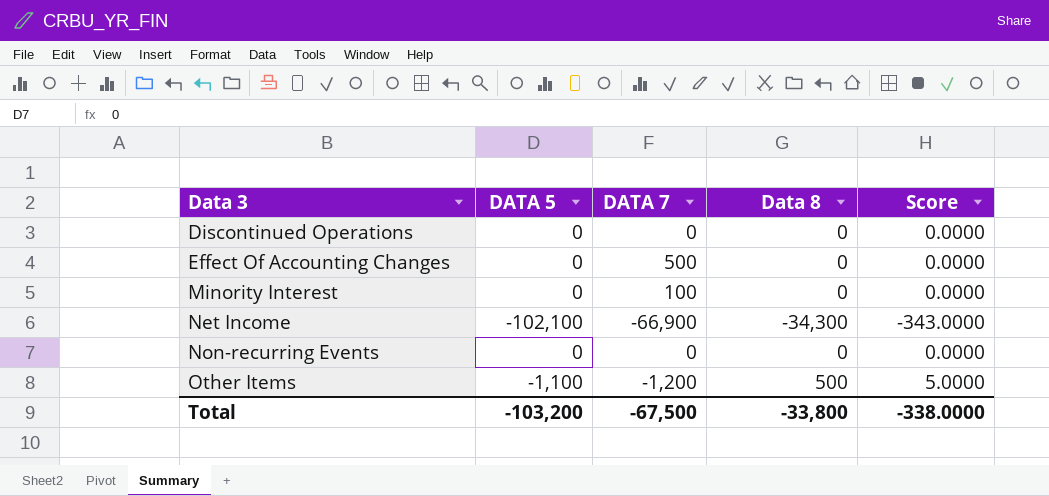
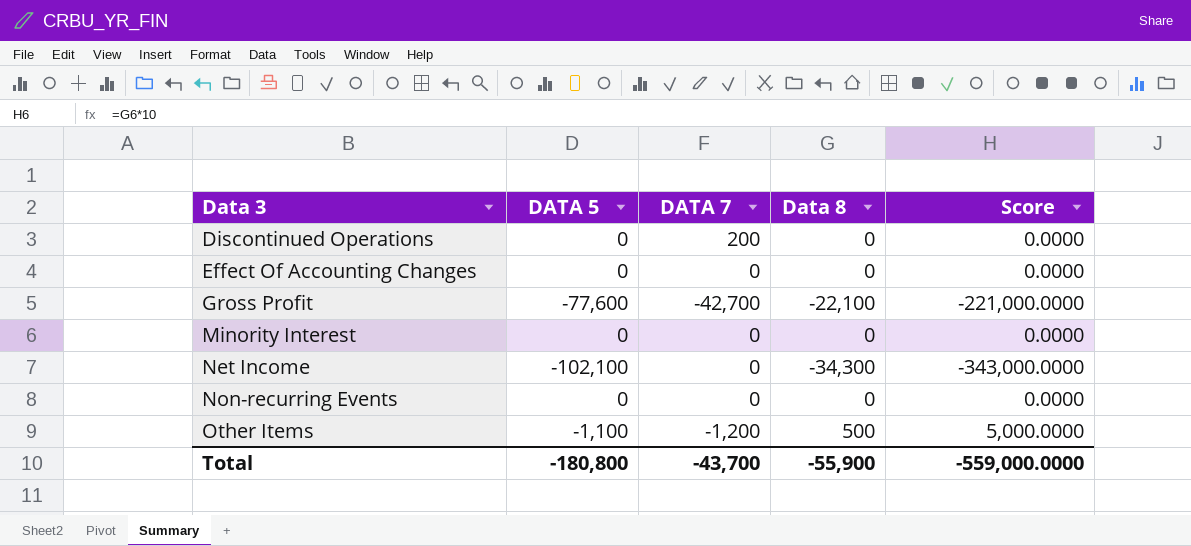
column Score | formula: [Data 8] * 0.01 -> [Data 8] * 10
Discontinued Operations | DATA 7: 0 -> 200
Effect Of Accounting Changes | DATA 7: 500 -> 0
row Gross Profit: none -> -77,600 | -42,700 | -22,100 | -221,000.0000
Minority Interest | DATA 7: 100 -> 0
Net Income | DATA 7: -66,900 -> 0
Total | DATA 5: -103,200 -> -180,800
Total | DATA 7: -67,500 -> -43,700
Total | Data 8: -33,800 -> -55,900
Total | Score: -338.0000 -> -559,000.0000

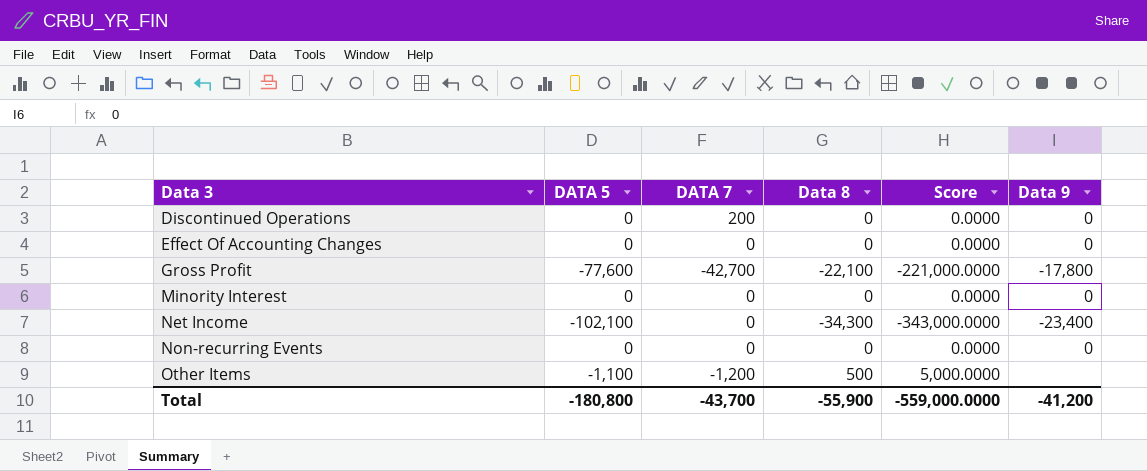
column Data 9 | position: none -> 6

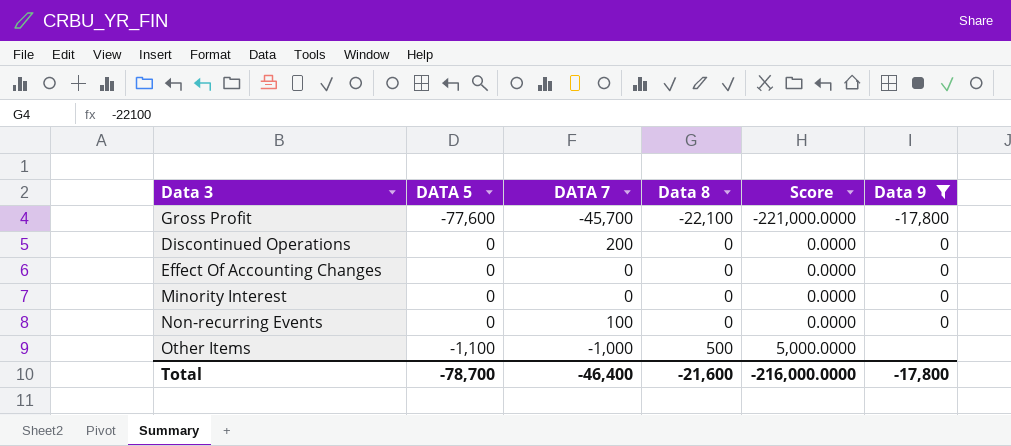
filter: none -> Data 9 != -23,400
row order: Data 3 ascending -> Data 8 ascending
Gross Profit | DATA 7: -42,700 -> -45,700
Non-recurring Events | DATA 7: 0 -> 100
Other Items | DATA 7: -1,200 -> -1,000
Total | DATA 5: -180,800 -> -78,700
Total | DATA 7: -43,700 -> -46,400
Total | Data 8: -55,900 -> -21,600
Total | Score: -559,000.0000 -> -216,000.0000
Total | Data 9: -41,200 -> -17,800

